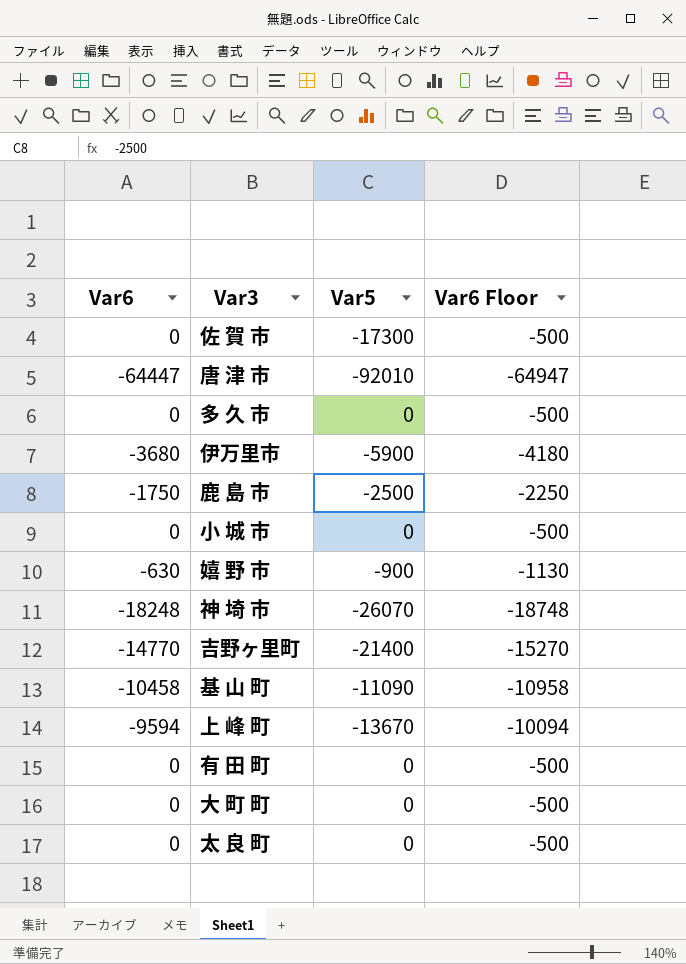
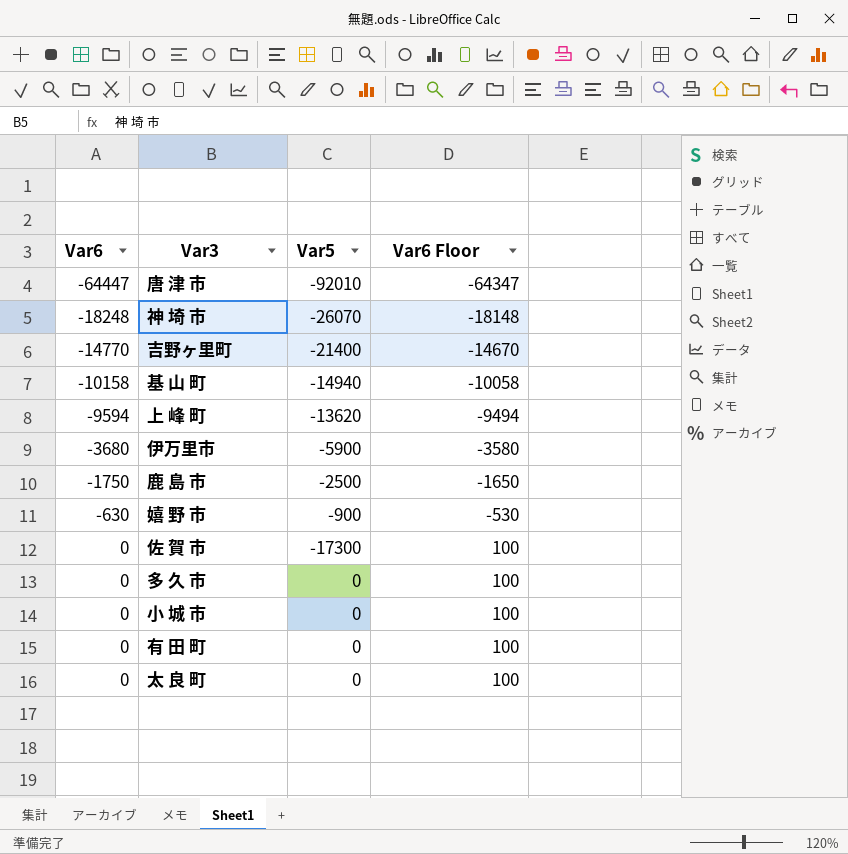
row order: none -> Var6 ascending
column Var6 Floor | formula: [Var6] - 500 -> [Var6] + 100
row 大 町 町: 0 | 0 | -500 -> none
基 山 町 | Var6: -10458 -> -10158
基 山 町 | Var5: -11090 -> -14940
上 峰 町 | Var5: -13670 -> -13620

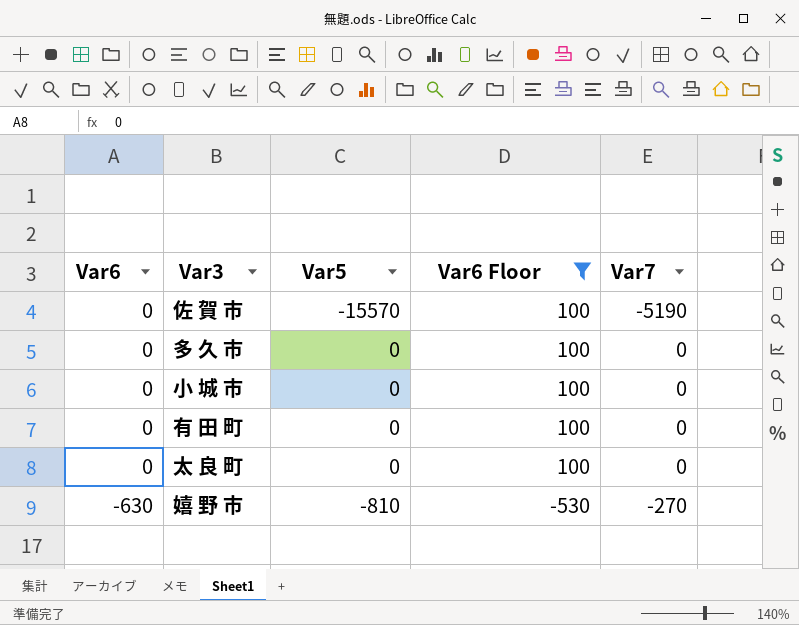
filter: none -> Var6 Floor >= -530
row order: Var6 ascending -> Var6 descending
column Var7 | position: none -> 5
佐 賀 市 | Var5: -17300 -> -15570
嬉 野 市 | Var5: -900 -> -810

